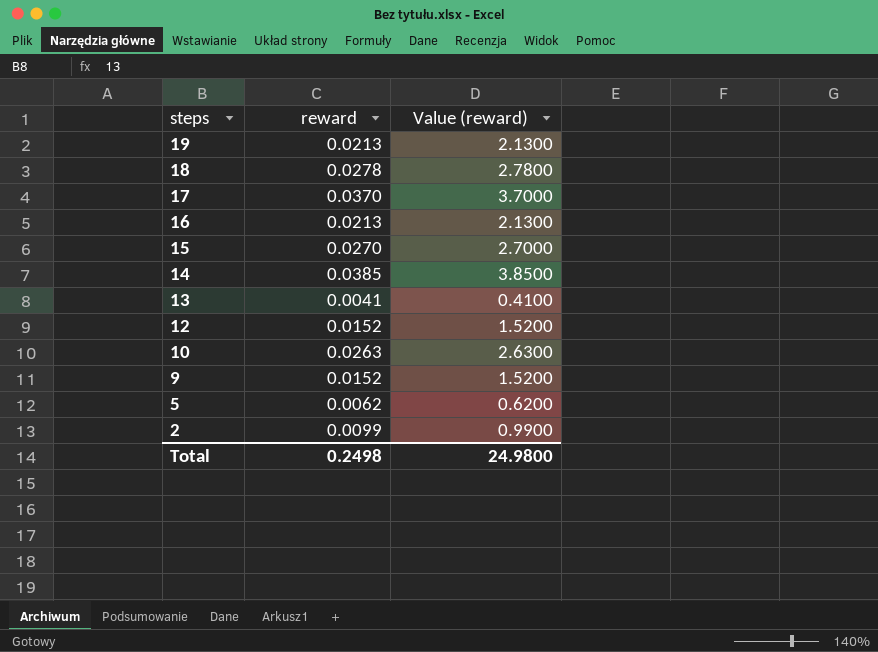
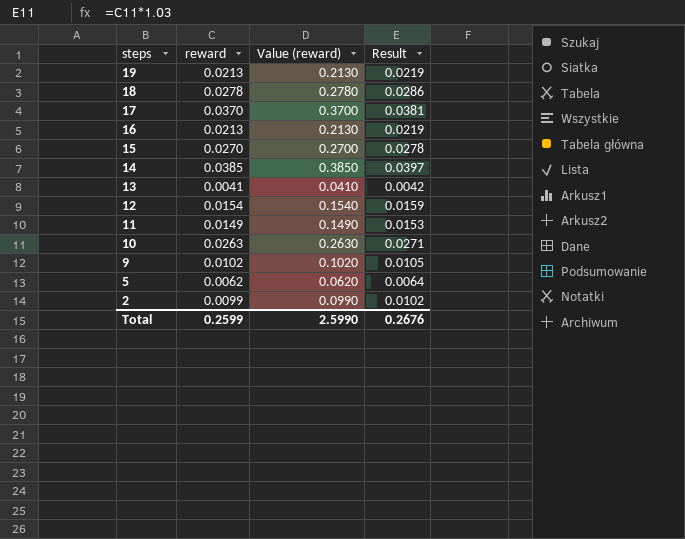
column Value (reward) | formula: [reward] * 100 -> [reward] * 10
column Result | formula: none -> [reward] * 1.03
12 | reward: 0.0152 -> 0.0154
row 11: none -> 0.0149 | 0.1490 | 0.0153
9 | reward: 0.0152 -> 0.0102
Total | reward: 0.2498 -> 0.2599
Total | Value (reward): 24.9800 -> 2.5990

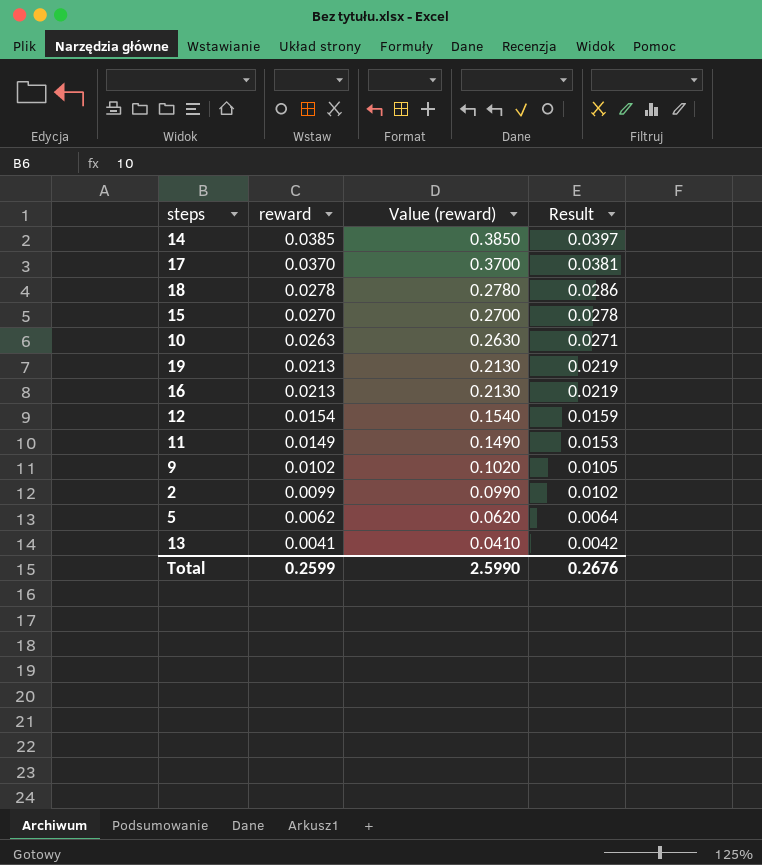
row order: steps descending -> reward descending

